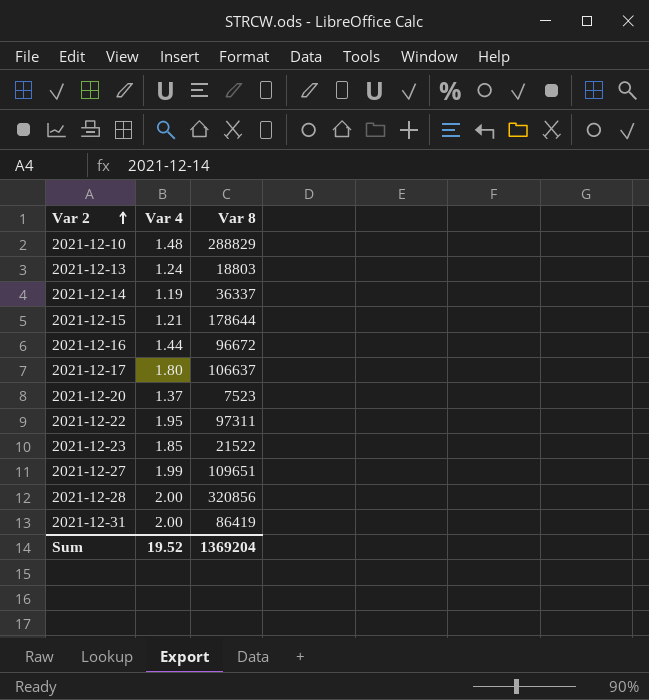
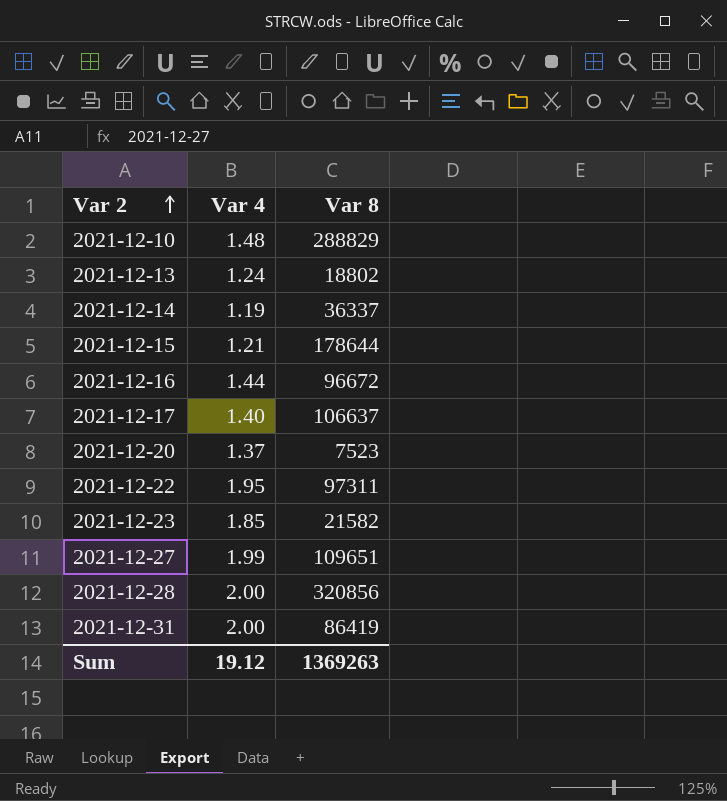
2021-12-13 | Var 8: 18803 -> 18802
2021-12-17 | Var 4: 1.80 -> 1.40
2021-12-23 | Var 8: 21522 -> 21582
Sum | Var 4: 19.52 -> 19.12
Sum | Var 8: 1369204 -> 1369263

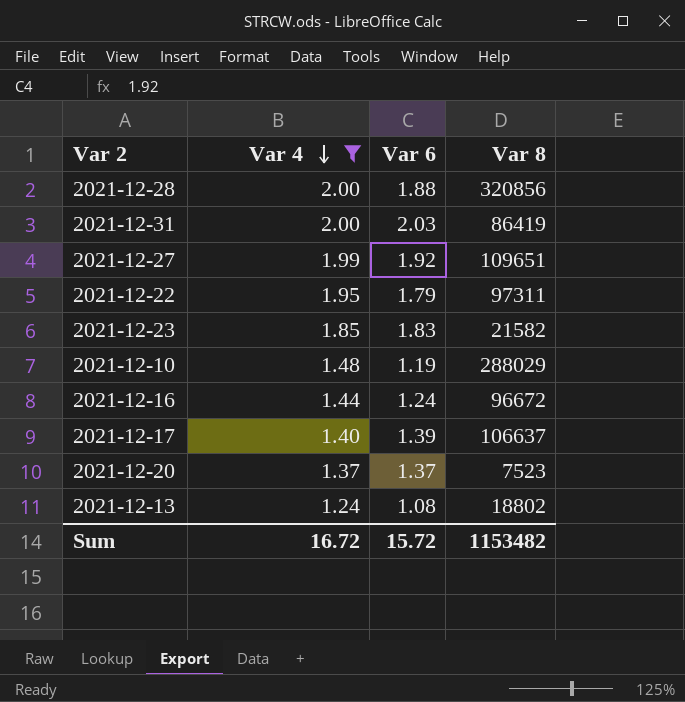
filter: none -> Var 4 >= 1.24
row order: Var 2 ascending -> Var 4 descending
column Var 6 | position: none -> 3
2021-12-10 | Var 8: 288829 -> 288029
Sum | Var 4: 19.12 -> 16.72
Sum | Var 8: 1369263 -> 1153482

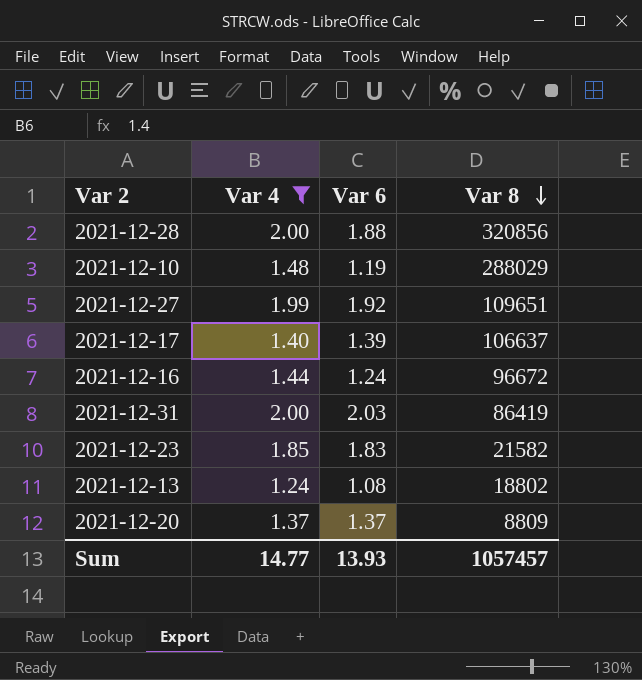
row order: Var 4 descending -> Var 8 descending
row 2021-12-22: 1.95 | 1.79 | 97311 -> none
2021-12-20 | Var 8: 7523 -> 8809
Sum | Var 4: 16.72 -> 14.77
Sum | Var 6: 15.72 -> 13.93
Sum | Var 8: 1153482 -> 1057457

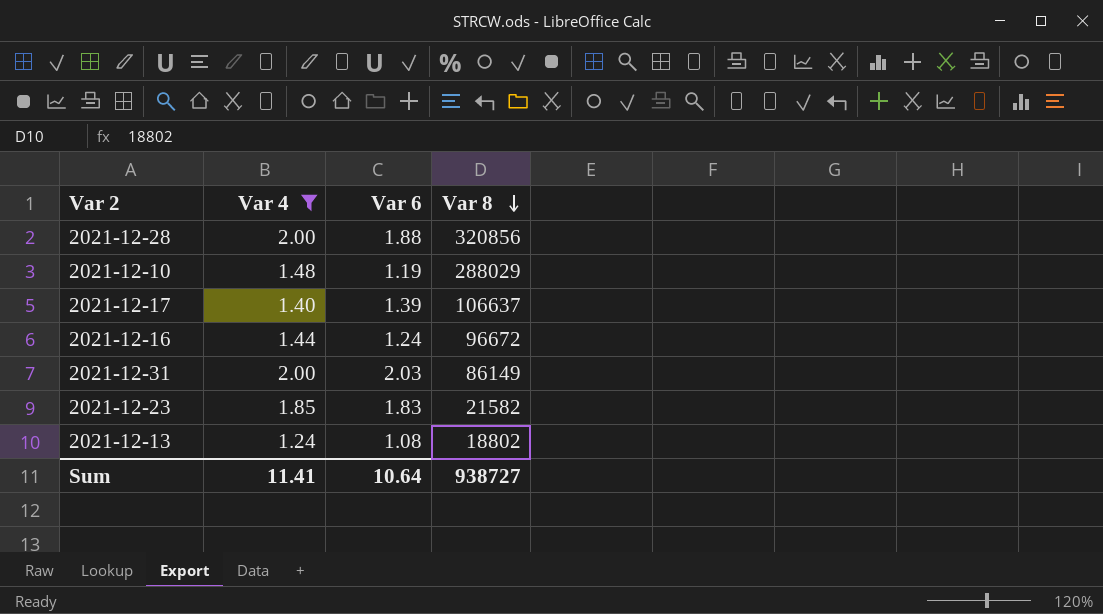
row 2021-12-27: 1.99 | 1.92 | 109651 -> none
row 2021-12-20: 1.37 | 1.37 | 8809 -> none
2021-12-31 | Var 8: 86419 -> 86149
Sum | Var 4: 14.77 -> 11.41
Sum | Var 6: 13.93 -> 10.64
Sum | Var 8: 1057457 -> 938727

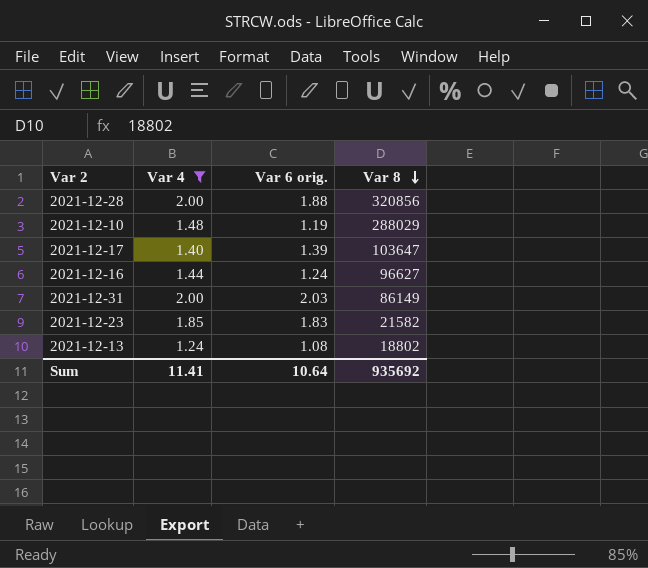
column name: Var 6 -> Var 6 orig.
2021-12-17 | Var 8: 106637 -> 103647
2021-12-16 | Var 8: 96672 -> 96627
Sum | Var 8: 938727 -> 935692

